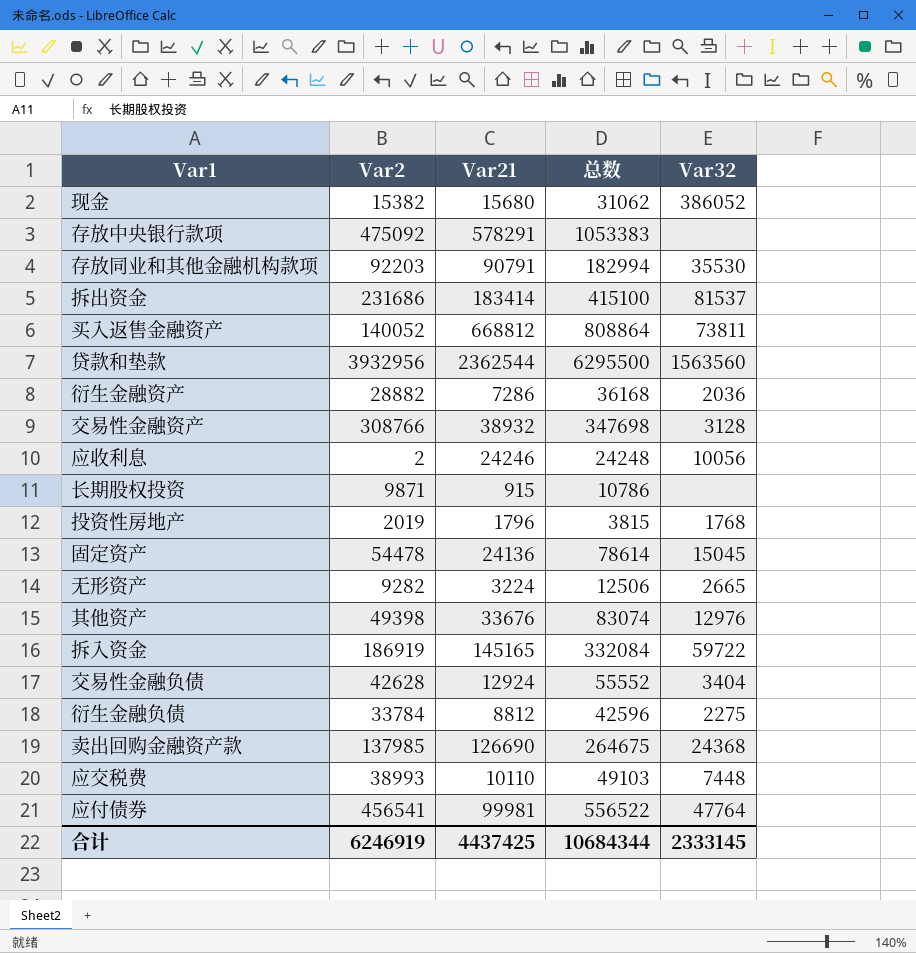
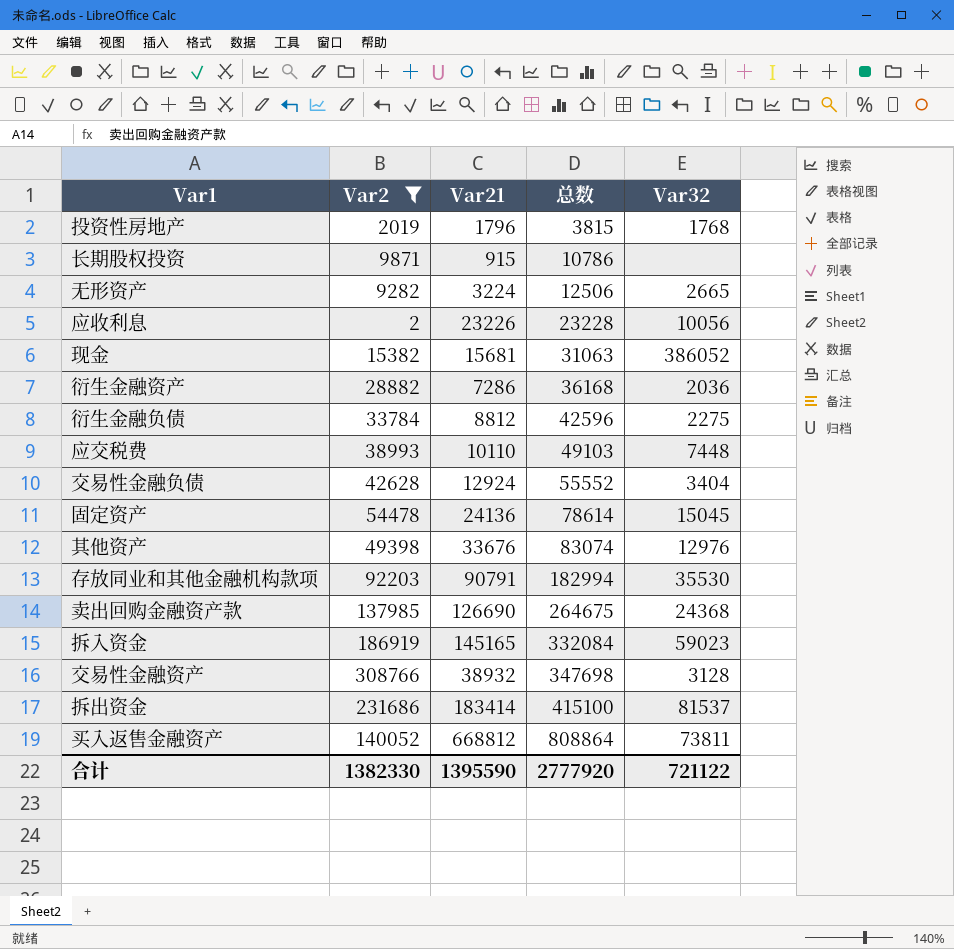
filter: none -> Var2 <= 308766
row order: none -> 总数 ascending
应收利息 | Var21: 24246 -> 23226
应收利息 | 总数: 24248 -> 23228
现金 | Var21: 15680 -> 15681
现金 | 总数: 31062 -> 31063
拆入资金 | Var32: 59722 -> 59023
合计 | Var2: 6246919 -> 1382330
合计 | Var21: 4437425 -> 1395590
合计 | 总数: 10684344 -> 2777920
合计 | Var32: 2333145 -> 721122

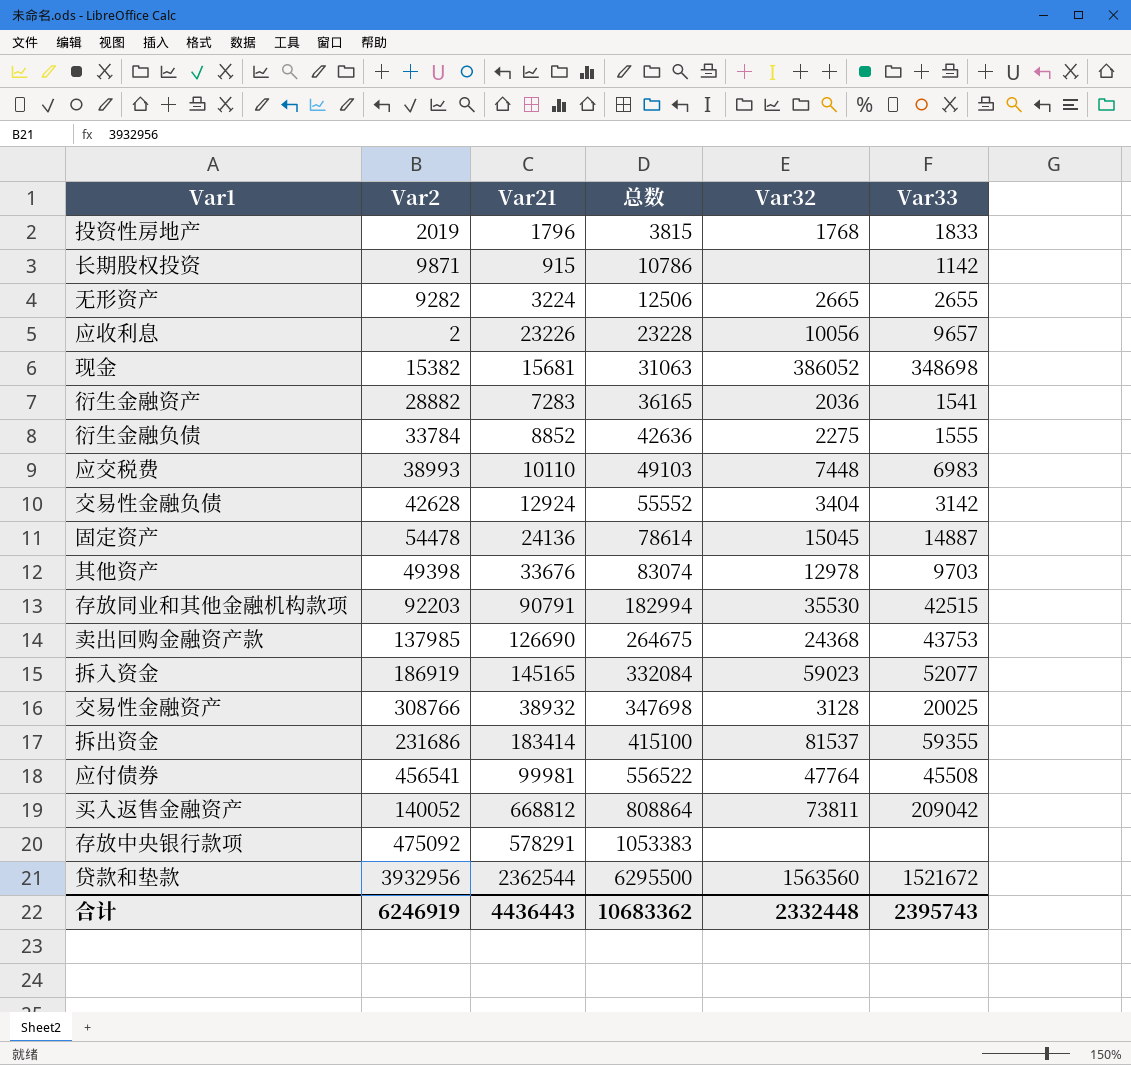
filter: Var2 <= 308766 -> none
column Var33 | position: none -> 6
衍生金融资产 | Var21: 7286 -> 7283
衍生金融资产 | 总数: 36168 -> 36165
衍生金融负债 | Var21: 8812 -> 8852
衍生金融负债 | 总数: 42596 -> 42636
其他资产 | Var32: 12976 -> 12978
合计 | Var2: 1382330 -> 6246919
合计 | Var21: 1395590 -> 4436443
合计 | 总数: 2777920 -> 10683362
合计 | Var32: 721122 -> 2332448

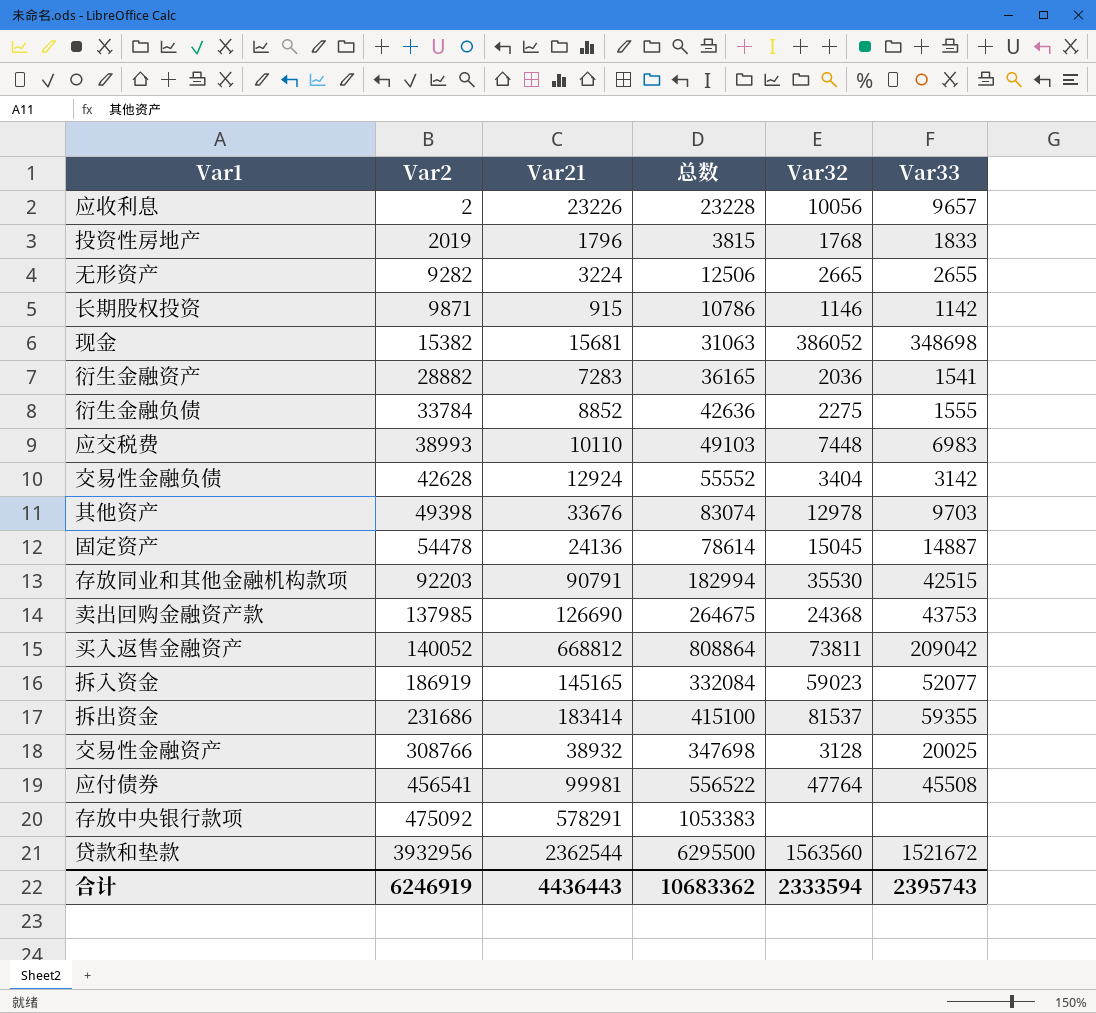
row order: 总数 ascending -> Var2 ascending
长期股权投资 | Var32: none -> 1146
合计 | Var32: 2332448 -> 2333594

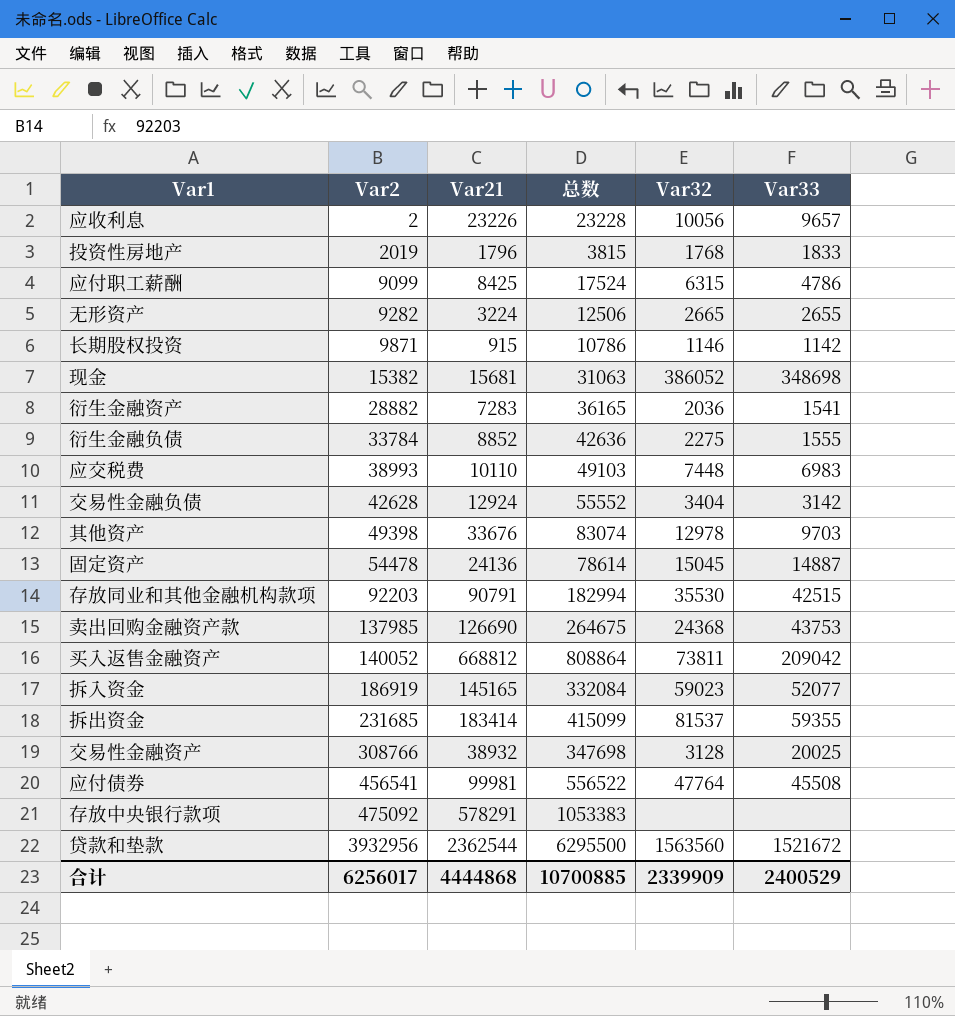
row 应付职工薪酬: none -> 9099 | 8425 | 17524 | 6315 | 4786
拆出资金 | Var2: 231686 -> 231685
拆出资金 | 总数: 415100 -> 415099
合计 | Var2: 6246919 -> 6256017
合计 | Var21: 4436443 -> 4444868
合计 | 总数: 10683362 -> 10700885
合计 | Var32: 2333594 -> 2339909
合计 | Var33: 2395743 -> 2400529

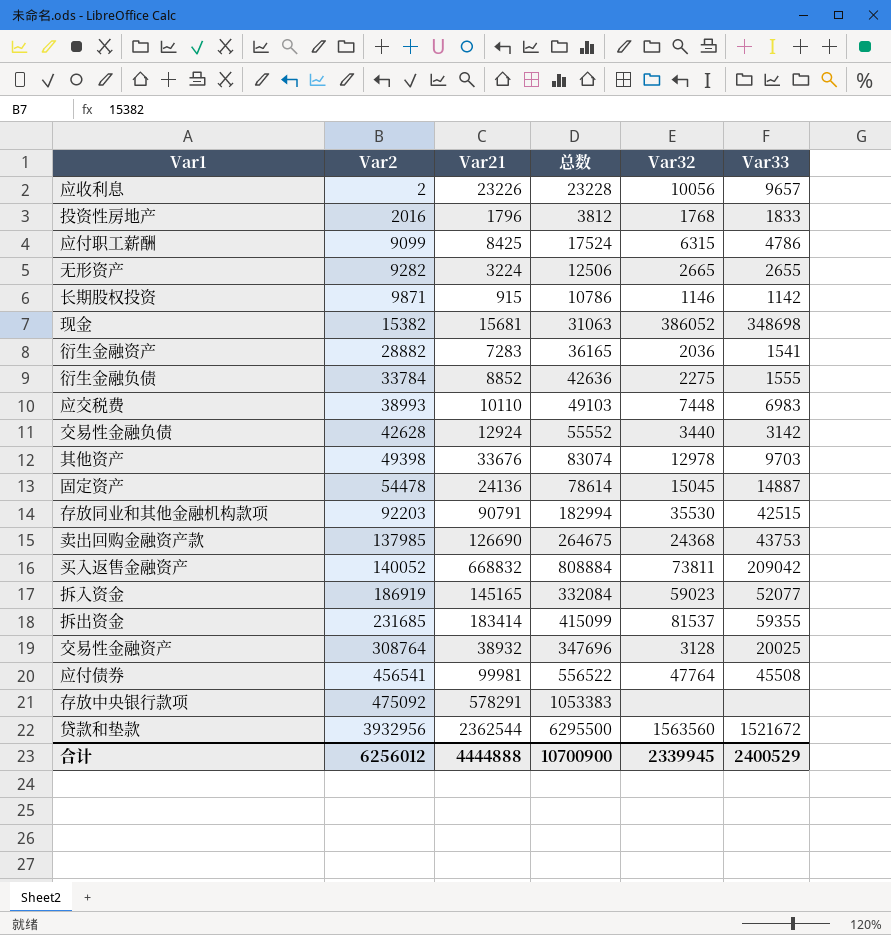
投资性房地产 | Var2: 2019 -> 2016
投资性房地产 | 总数: 3815 -> 3812
交易性金融负债 | Var32: 3404 -> 3440
买入返售金融资产 | Var21: 668812 -> 668832
买入返售金融资产 | 总数: 808864 -> 808884
交易性金融资产 | Var2: 308766 -> 308764
交易性金融资产 | 总数: 347698 -> 347696
合计 | Var2: 6256017 -> 6256012
合计 | Var21: 4444868 -> 4444888
合计 | 总数: 10700885 -> 10700900
合计 | Var32: 2339909 -> 2339945

